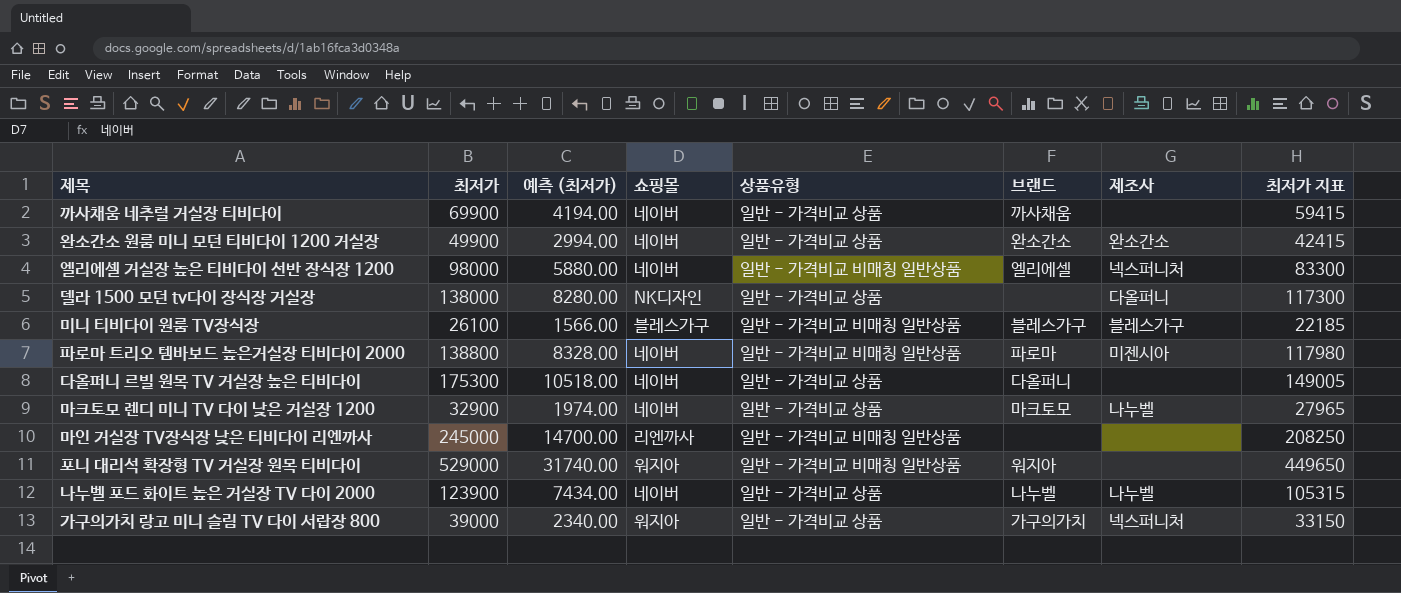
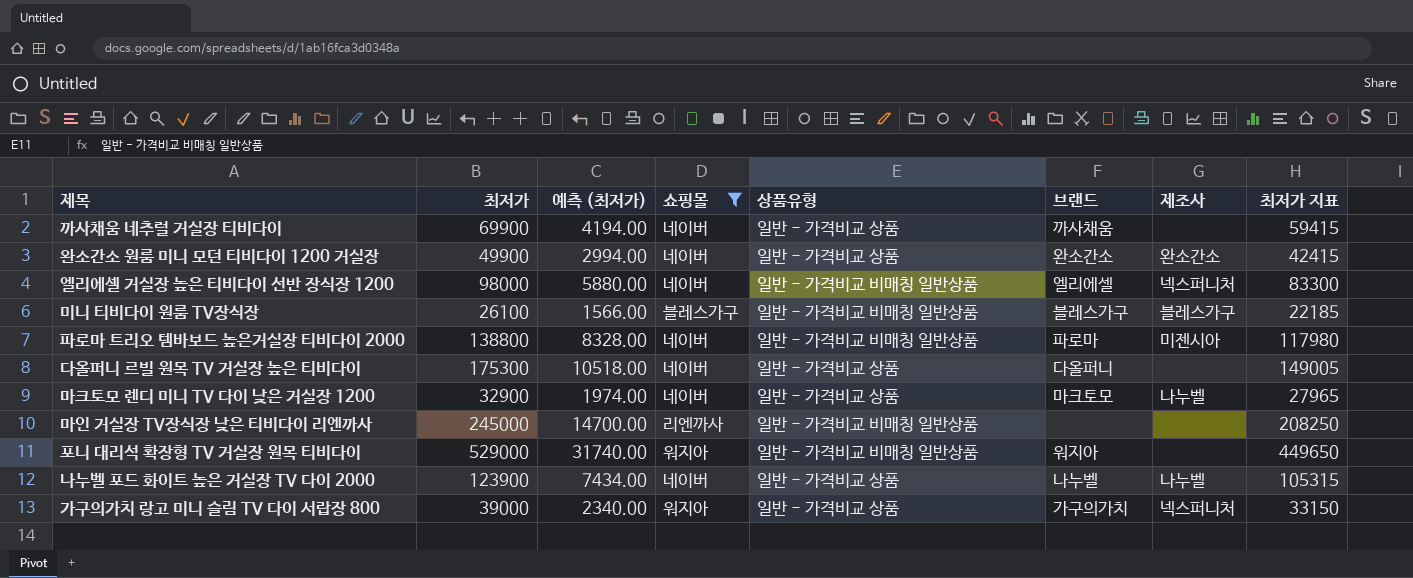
filter: none -> 쇼핑몰 != NK디자인

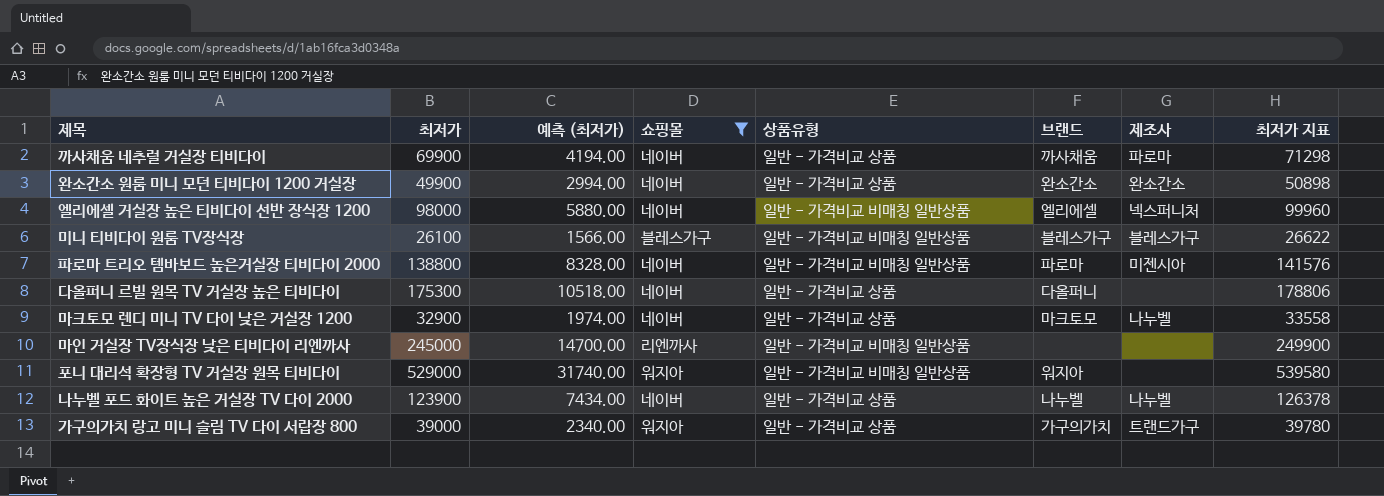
column 최저가 지표 | formula: [최저가] * 0.85 -> [최저가] * 1.02
까사채움 네추럴 거실장 티비다이 | 제조사: none -> 파로마
가구의가치 랑고 미니 슬림 TV 다이 서랍장 800 | 제조사: 넥스퍼니처 -> 트랜드가구

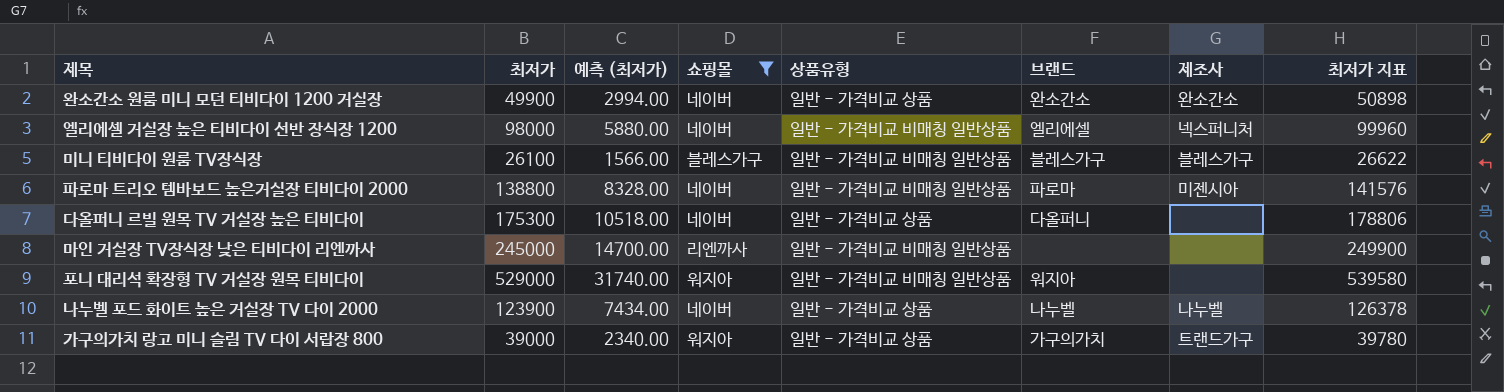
row 까사채움 네추럴 거실장 티비다이: 69900 | 4194.00 | 네이버 | 일반 - 가격비교 상품 | 까사채움 | 파로마 | 71298 -> none
row 마크토모 렌디 미니 TV 다이 낮은 거실장 1200: 32900 | 1974.00 | 네이버 | 일반 - 가격비교 상품 | 마크토모 | 나누벨 | 33558 -> none

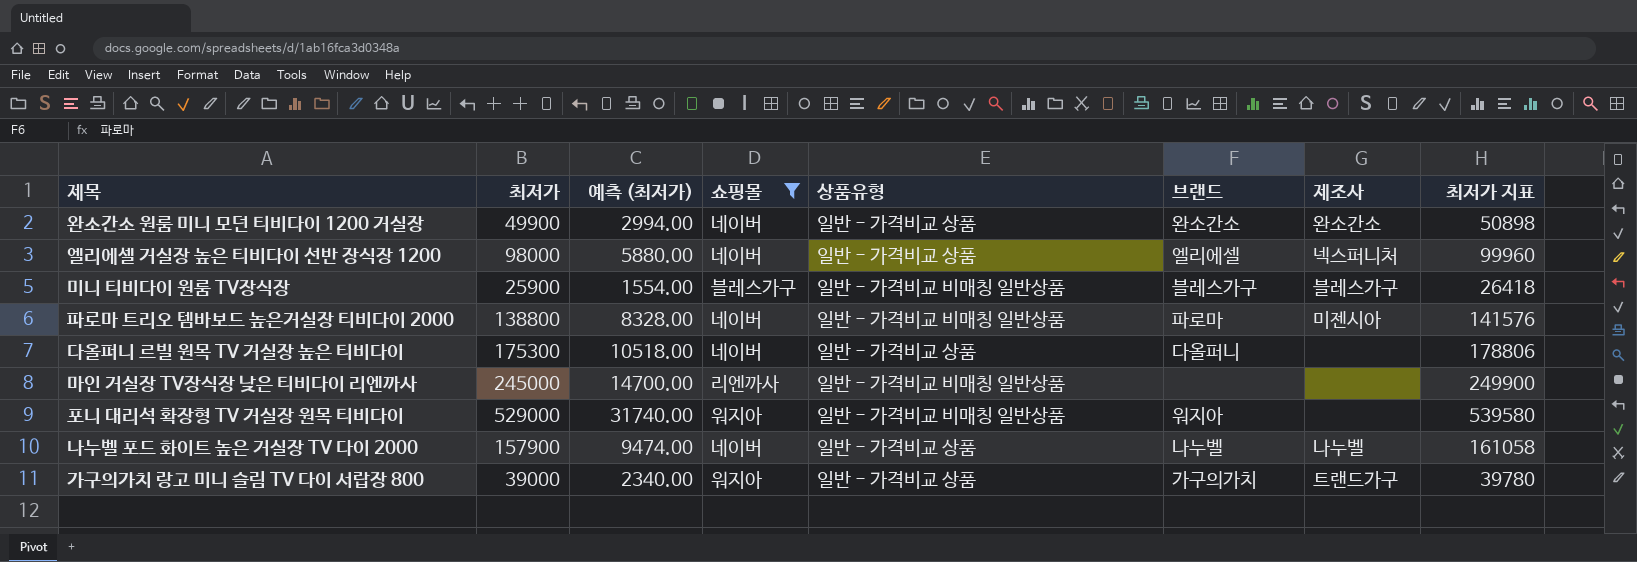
엘리에셀 거실장 높은 티비다이 선반 장식장 1200 | 상품유형: 일반 - 가격비교 비매칭 일반상품 -> 일반 - 가격비교 상품
미니 티비다이 원룸 TV장식장 | 최저가: 26100 -> 25900
미니 티비다이 원룸 TV장식장 | 예측 (최저가): 1566.00 -> 1554.00
미니 티비다이 원룸 TV장식장 | 최저가 지표: 26622 -> 26418
나누벨 포드 화이트 높은 거실장 TV 다이 2000 | 최저가: 123900 -> 157900
나누벨 포드 화이트 높은 거실장 TV 다이 2000 | 예측 (최저가): 7434.00 -> 9474.00
나누벨 포드 화이트 높은 거실장 TV 다이 2000 | 최저가 지표: 126378 -> 161058

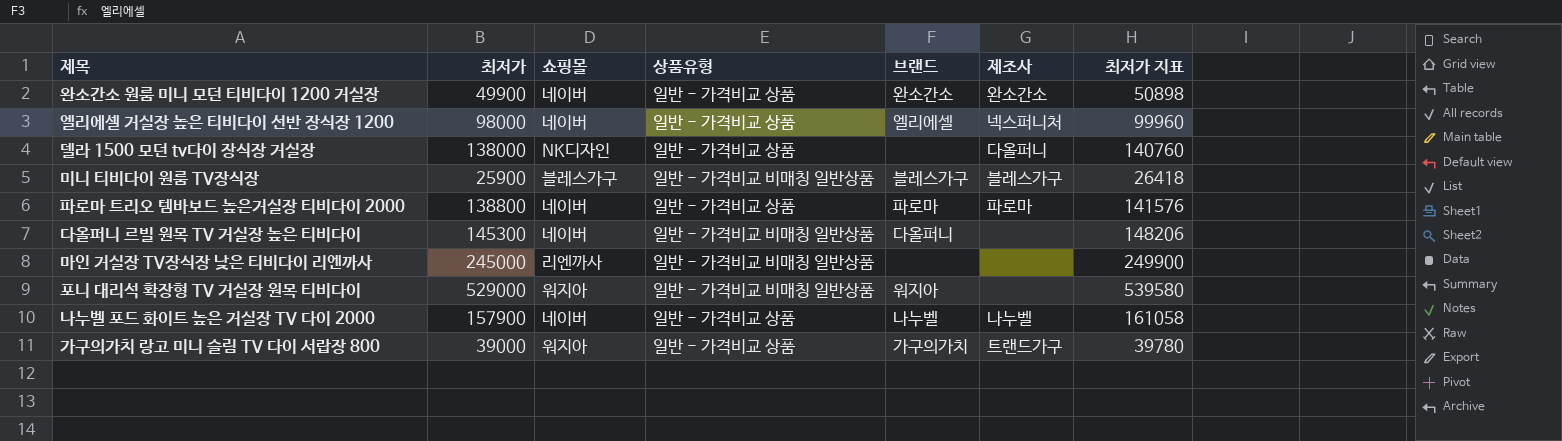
filter: 쇼핑몰 != NK디자인 -> none
column 예측 (최저가) | formula: [최저가] * 0.06 -> none
파로마 트리오 템바보드 높은거실장 티비다이 2000 | 상품유형: 일반 - 가격비교 비매칭 일반상품 -> 일반 - 가격비교 상품
파로마 트리오 템바보드 높은거실장 티비다이 2000 | 제조사: 미젠시아 -> 파로마
다올퍼니 르빌 원목 TV 거실장 높은 티비다이 | 최저가: 175300 -> 145300
다올퍼니 르빌 원목 TV 거실장 높은 티비다이 | 상품유형: 일반 - 가격비교 상품 -> 일반 - 가격비교 비매칭 일반상품
다올퍼니 르빌 원목 TV 거실장 높은 티비다이 | 최저가 지표: 178806 -> 148206

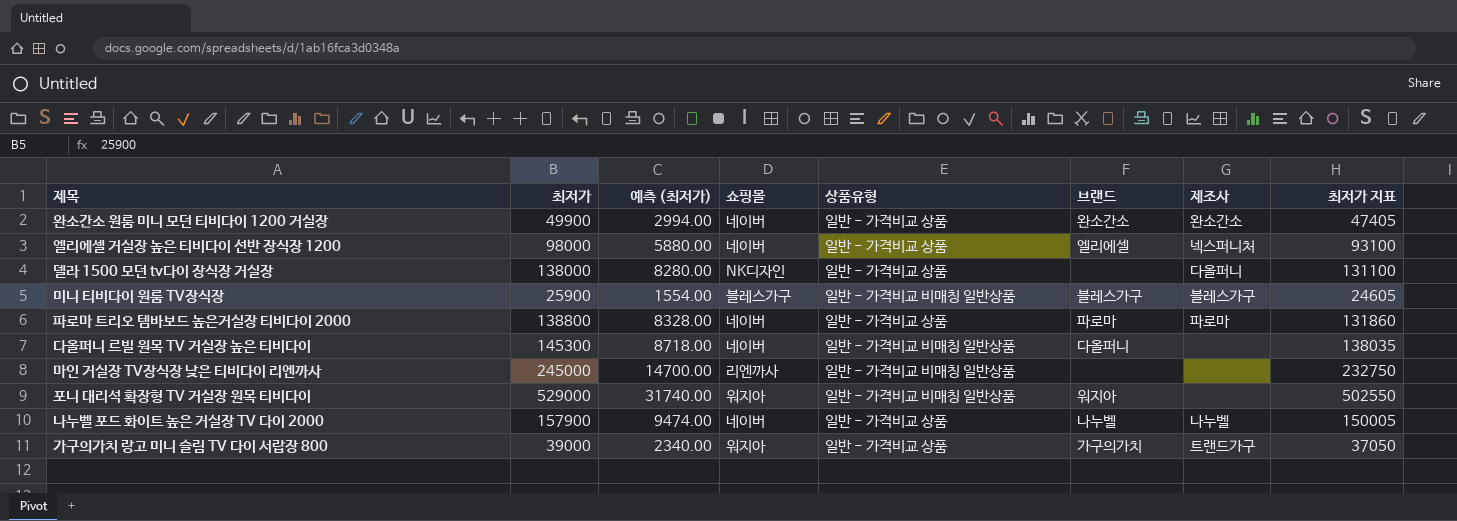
column 예측 (최저가) | formula: none -> [최저가] * 0.06
column 최저가 지표 | formula: [최저가] * 1.02 -> [최저가] * 0.95

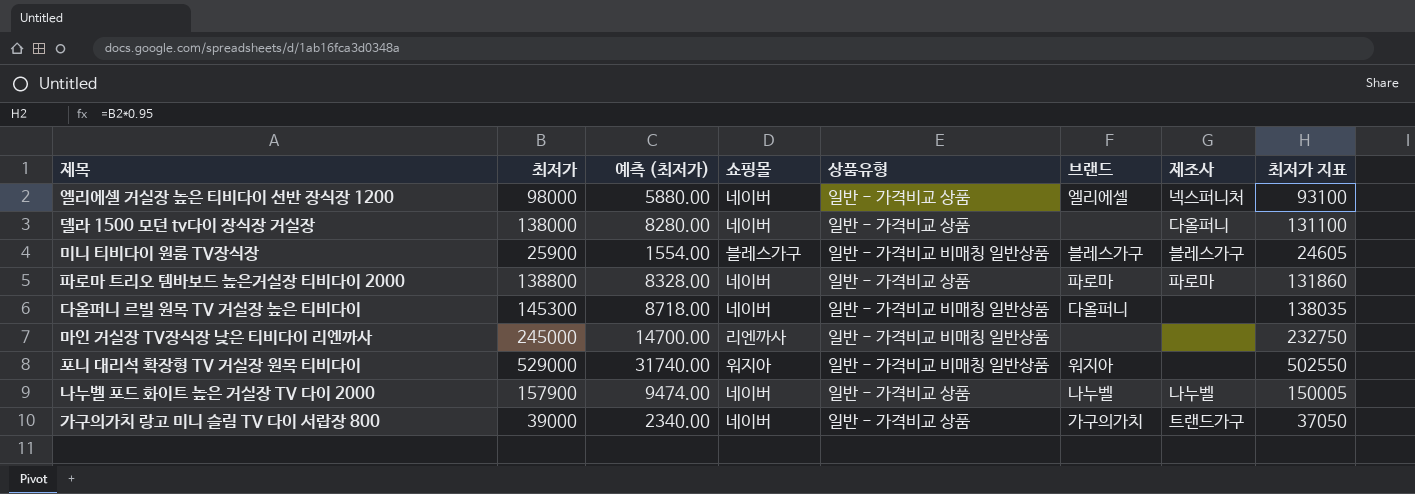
row 완소간소 원룸 미니 모던 티비다이 1200 거실장: 49900 | 2994.00 | 네이버 | 일반 - 가격비교 상품 | 완소간소 | 완소간소 | 47405 -> none
델라 1500 모던 tv다이 장식장 거실장 | 쇼핑몰: NK디자인 -> 네이버
가구의가치 랑고 미니 슬림 TV 다이 서랍장 800 | 쇼핑몰: 워지아 -> 네이버

